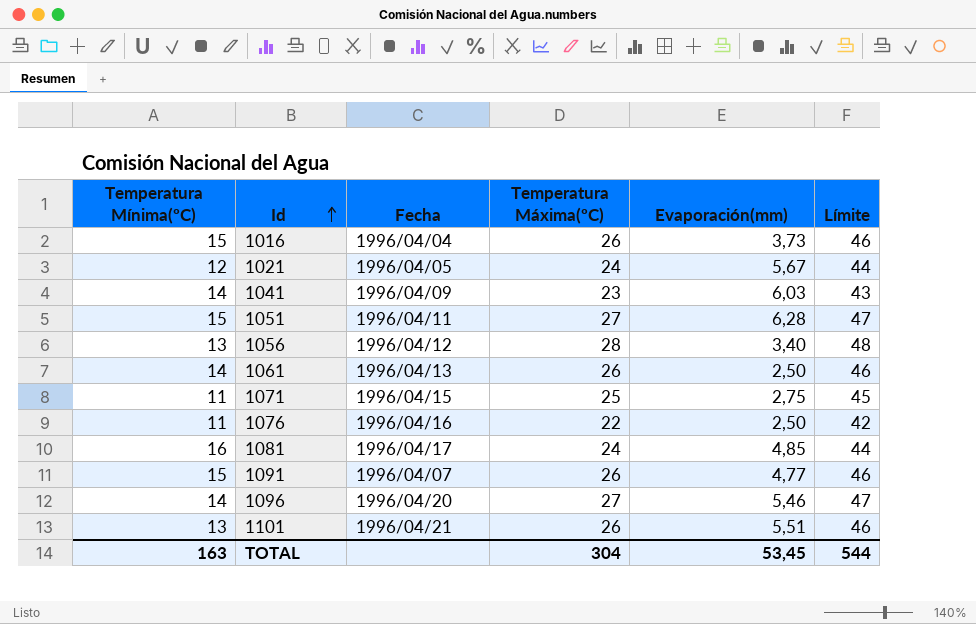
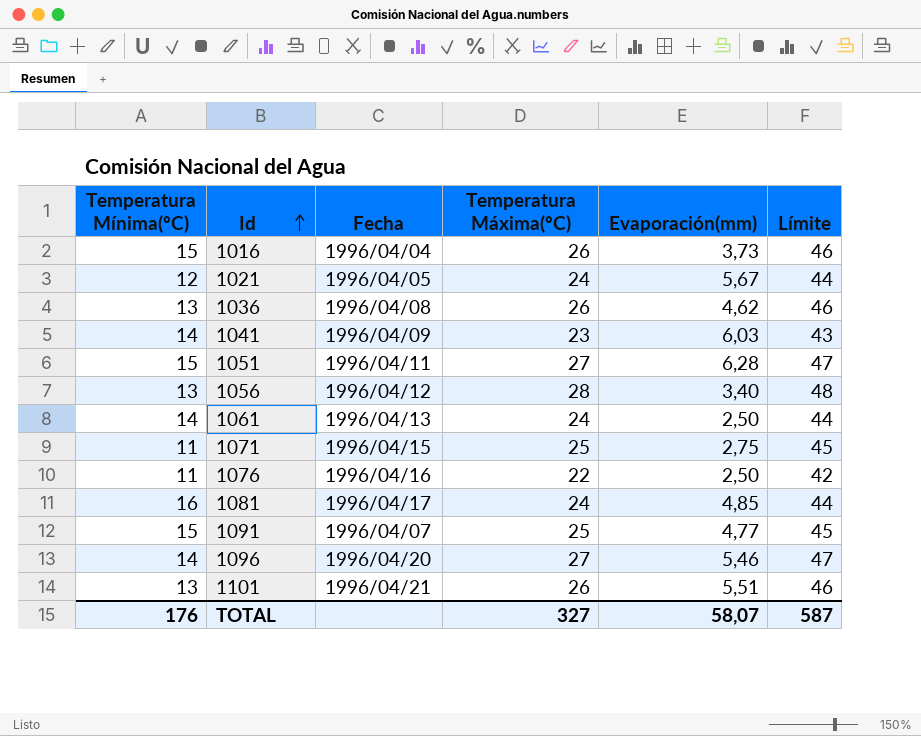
row 1036: none -> 13 | 1996/04/08 | 26 | 4,62 | 46
1061 | Temperatura Máxima(ºC): 26 -> 24
1061 | Límite: 46 -> 44
1091 | Temperatura Máxima(ºC): 26 -> 25
1091 | Límite: 46 -> 45
TOTAL | Temperatura Mínima(ºC): 163 -> 176
TOTAL | Temperatura Máxima(ºC): 304 -> 327
TOTAL | Evaporación(mm): 53,45 -> 58,07
TOTAL | Límite: 544 -> 587

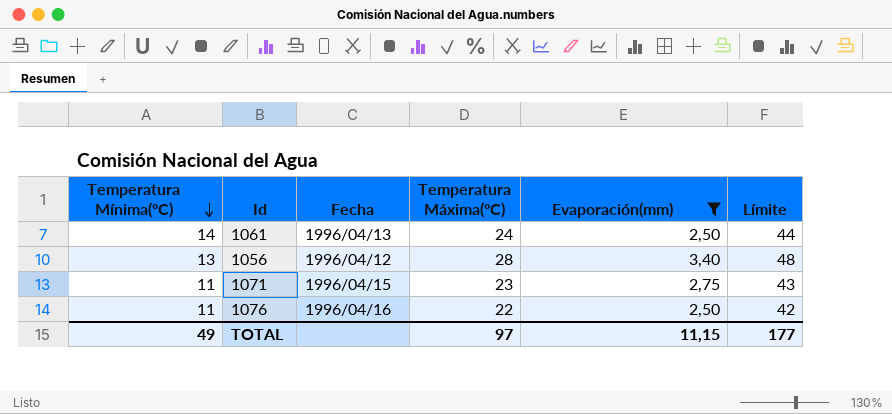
filter: none -> Evaporación(mm) <= 3,40
row order: Id ascending -> Temperatura Mínima(ºC) descending
1071 | Temperatura Máxima(ºC): 25 -> 23
1071 | Límite: 45 -> 43
TOTAL | Temperatura Mínima(ºC): 176 -> 49
TOTAL | Temperatura Máxima(ºC): 327 -> 97
TOTAL | Evaporación(mm): 58,07 -> 11,15
TOTAL | Límite: 587 -> 177

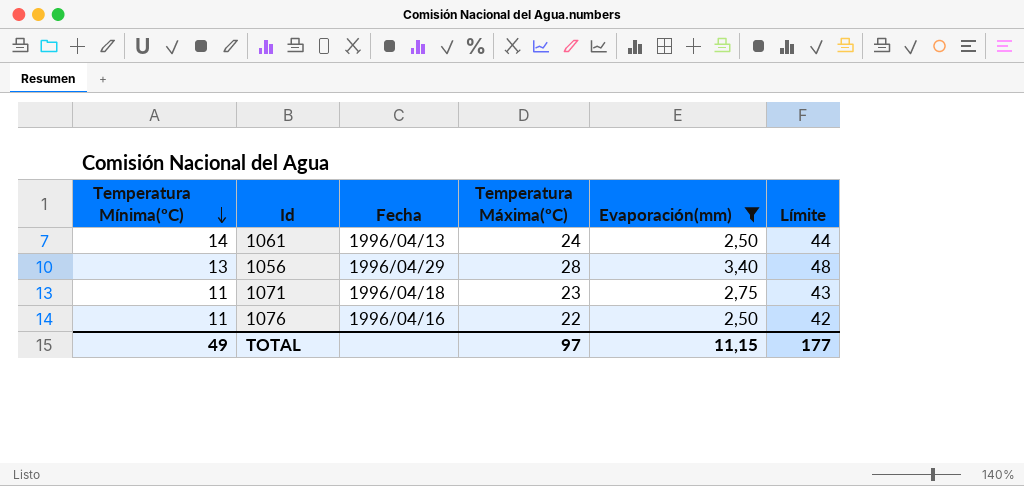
1056 | Fecha: 1996/04/12 -> 1996/04/29
1071 | Fecha: 1996/04/15 -> 1996/04/18

